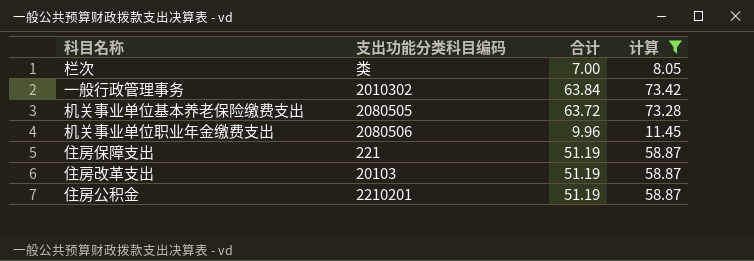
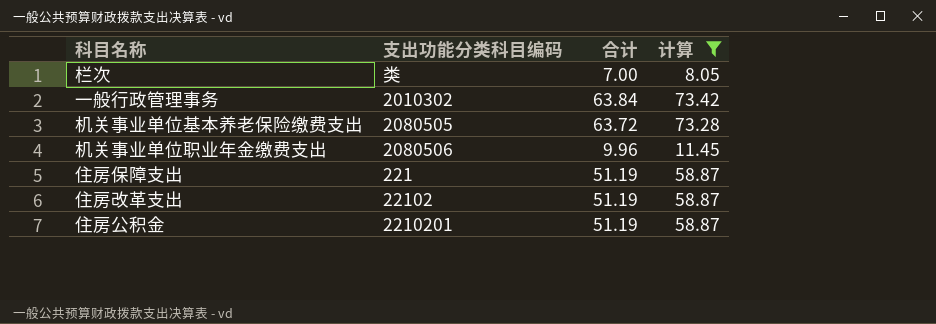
住房改革支出 | 支出功能分类科目编码: 20103 -> 22102

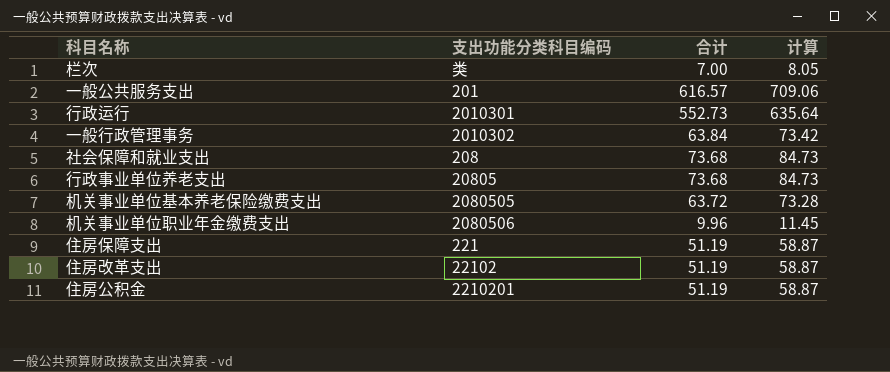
filter: 计算 <= 73.42 -> none

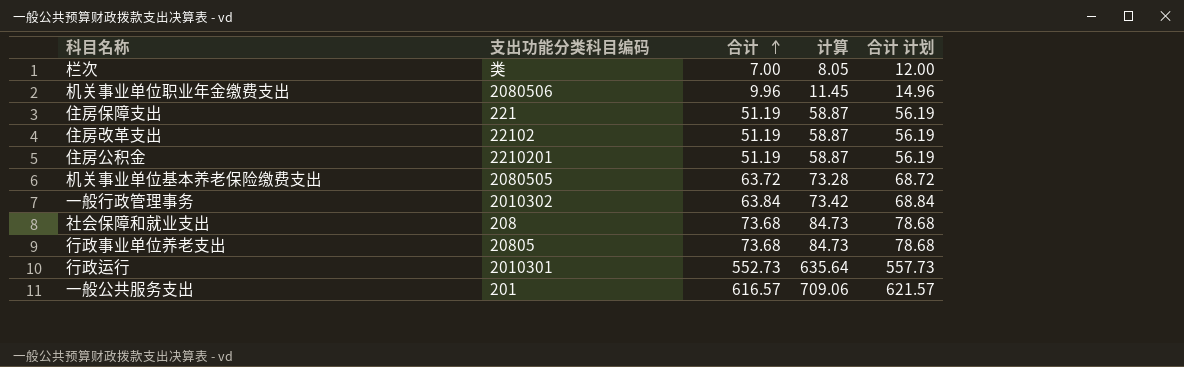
row order: none -> 合计 ascending
column 合计 计划 | formula: none -> [合计] + 5

